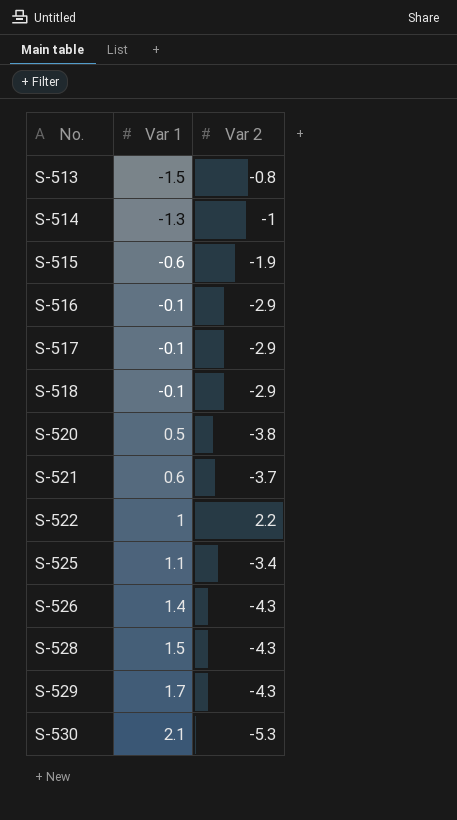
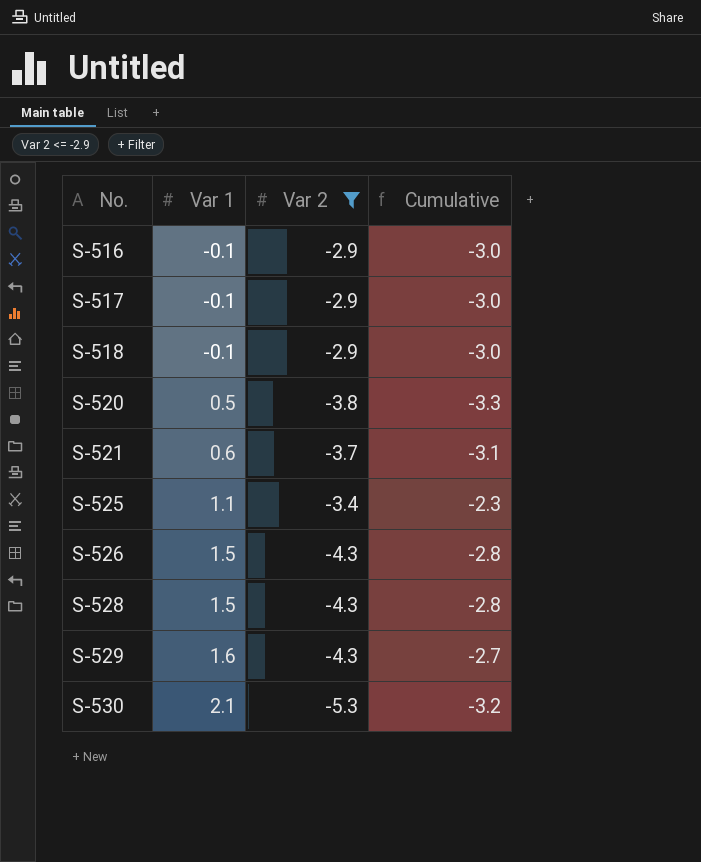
filter: none -> Var 2 <= -2.9
column Cumulative | formula: none -> [Var 1] + [Var 2]
S-526 | Var 1: 1.4 -> 1.5
S-529 | Var 1: 1.7 -> 1.6

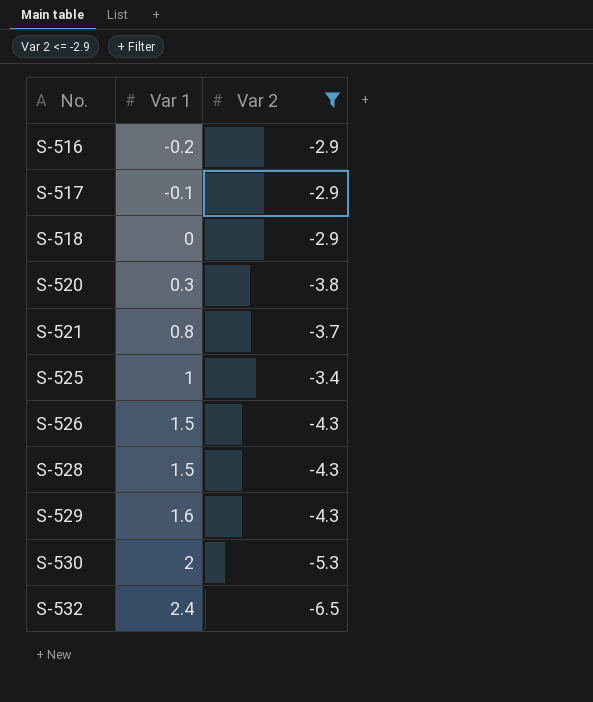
column Cumulative | formula: [Var 1] + [Var 2] -> none
S-516 | Var 1: -0.1 -> -0.2
S-518 | Var 1: -0.1 -> 0
S-520 | Var 1: 0.5 -> 0.3
S-521 | Var 1: 0.6 -> 0.8
S-525 | Var 1: 1.1 -> 1
S-530 | Var 1: 2.1 -> 2
row S-532: none -> 2.4 | -6.5

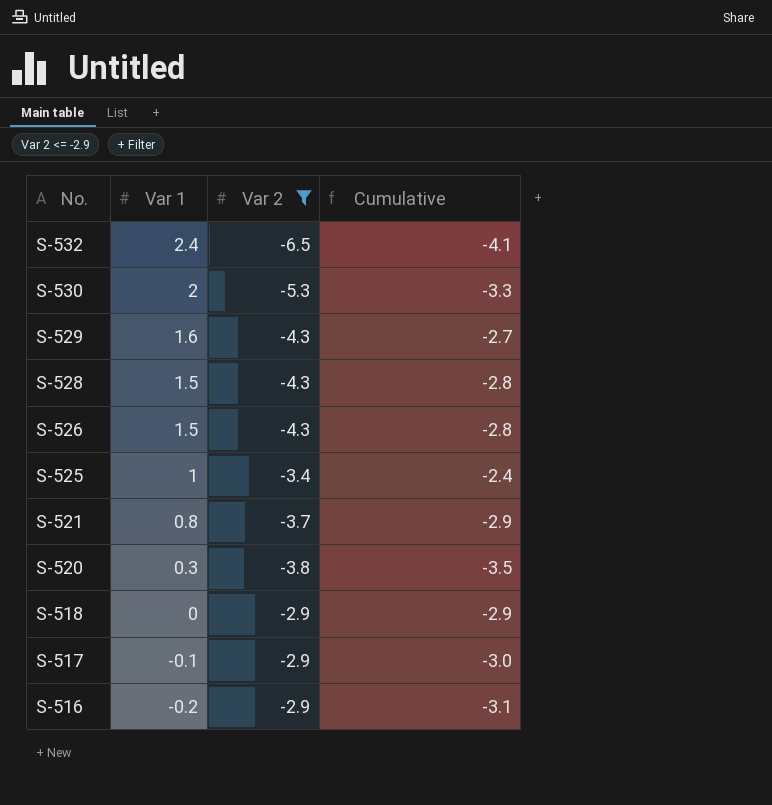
row order: No. ascending -> No. descending
column Cumulative | formula: none -> [Var 1] + [Var 2]

